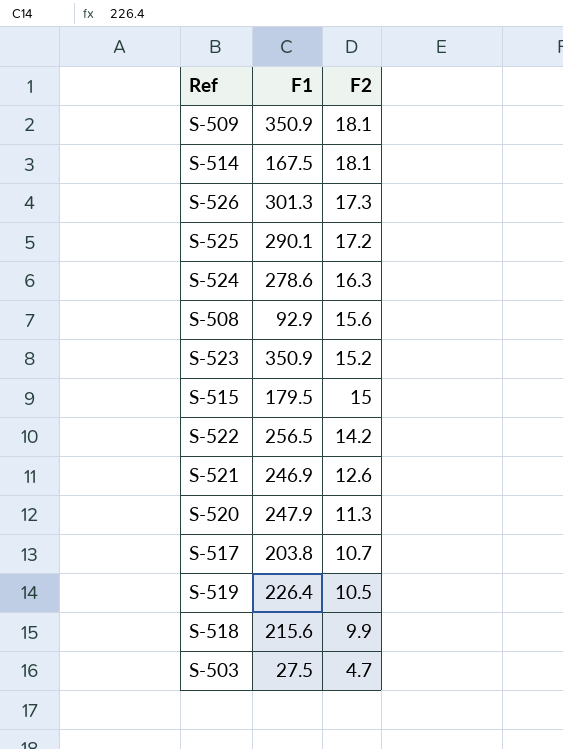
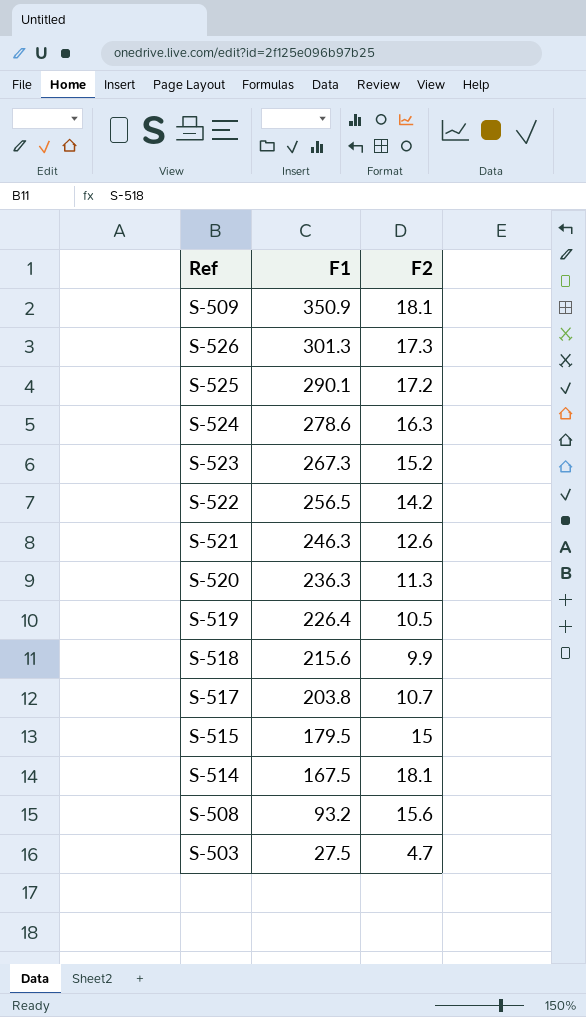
row order: F2 descending -> F1 descending
S-523 | F1: 350.9 -> 267.3
S-521 | F1: 246.9 -> 246.3
S-520 | F1: 247.9 -> 236.3
S-508 | F1: 92.9 -> 93.2

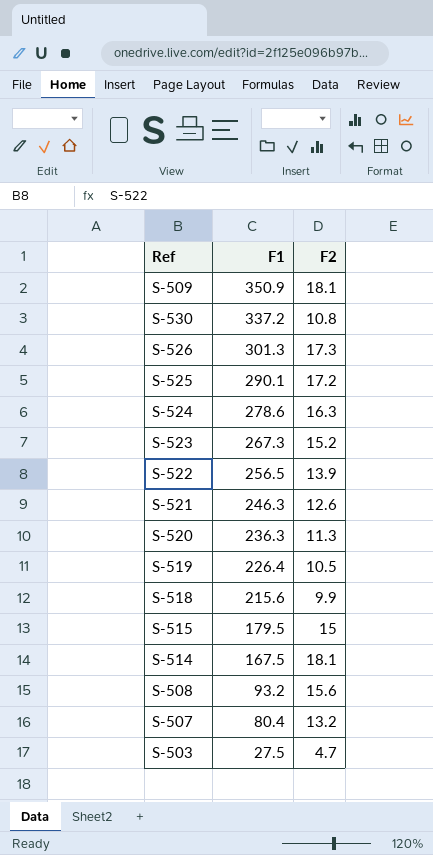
row S-517: 203.8 | 10.7 -> none
row S-530: none -> 337.2 | 10.8
S-522 | F2: 14.2 -> 13.9
row S-507: none -> 80.4 | 13.2

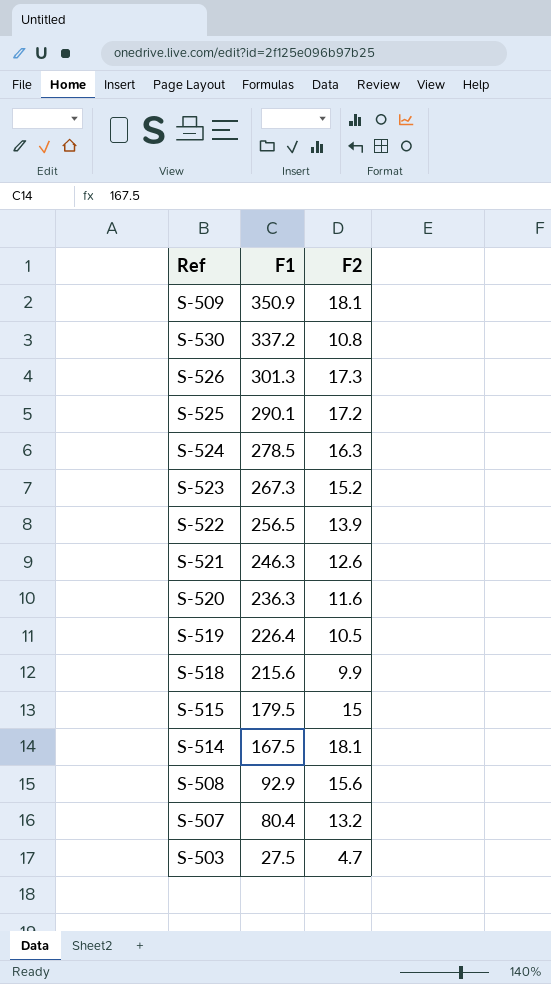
S-524 | F1: 278.6 -> 278.5
S-520 | F2: 11.3 -> 11.6
S-508 | F1: 93.2 -> 92.9

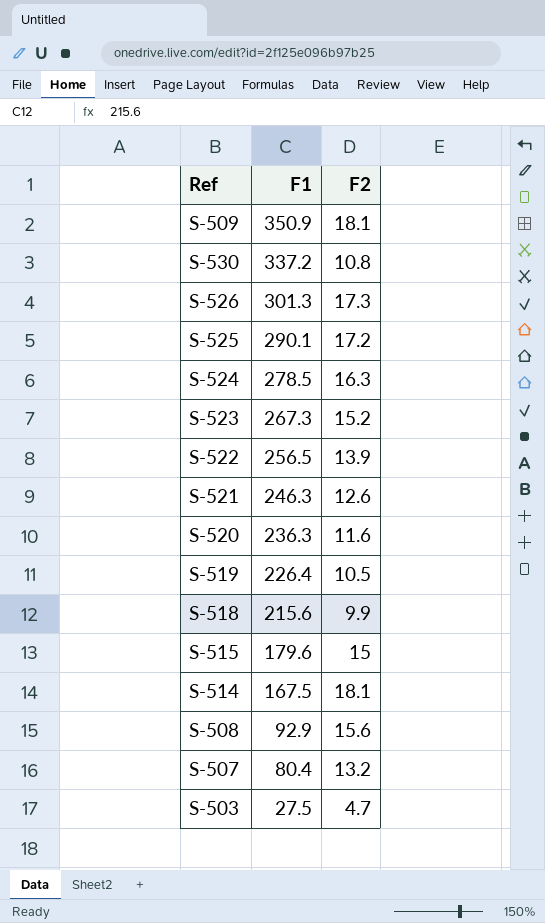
S-515 | F1: 179.5 -> 179.6

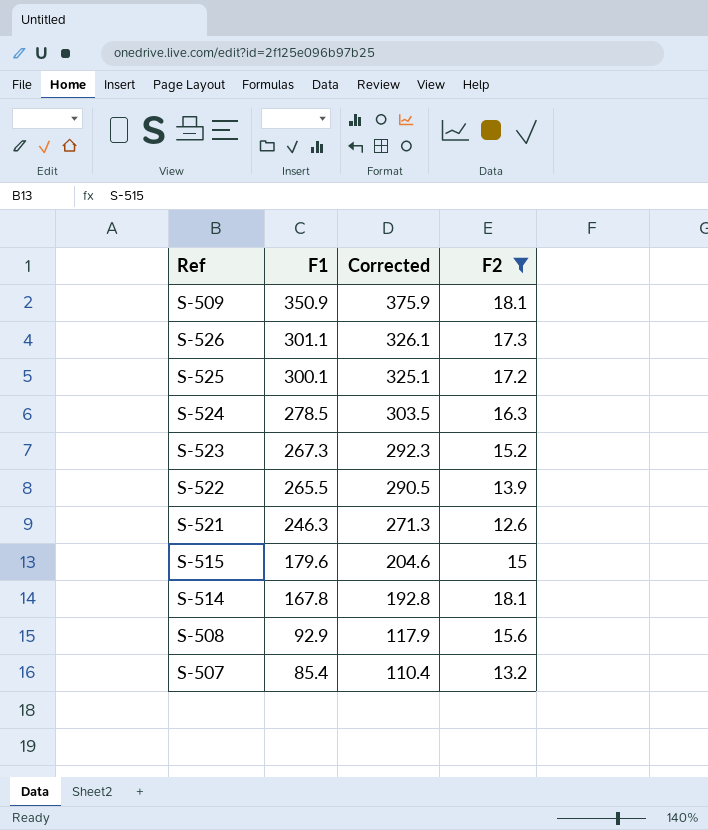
filter: none -> F2 >= 12.6
column Corrected | formula: none -> [F1] + 25
S-526 | F1: 301.3 -> 301.1
S-525 | F1: 290.1 -> 300.1
S-522 | F1: 256.5 -> 265.5
S-514 | F1: 167.5 -> 167.8
S-507 | F1: 80.4 -> 85.4

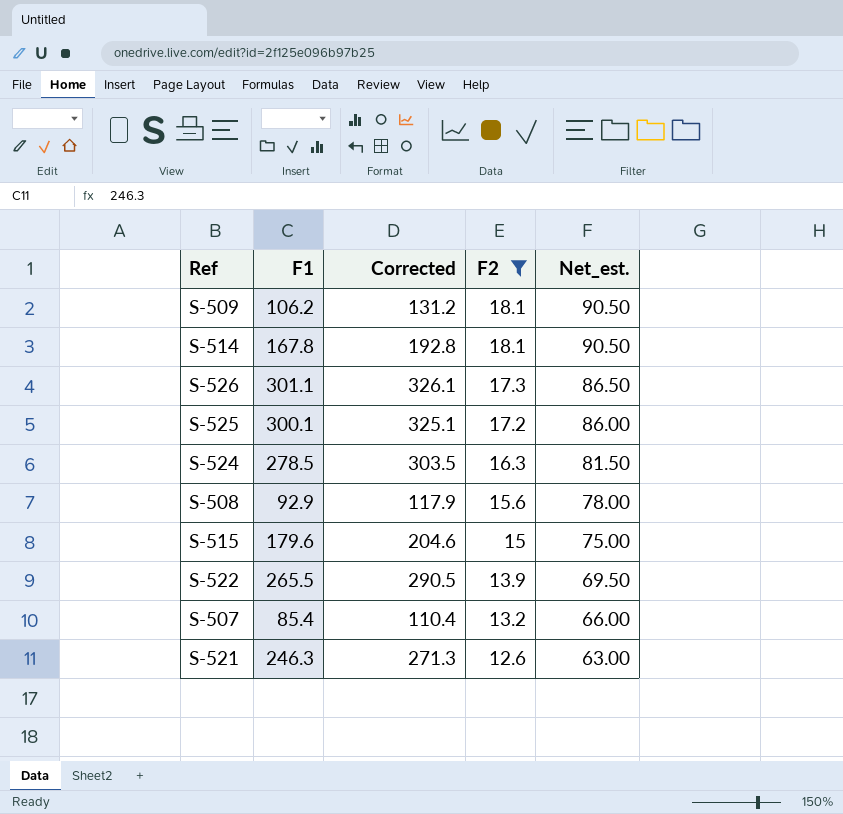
row order: F1 descending -> F2 descending
column Net_est. | formula: none -> [F2] * 5
row S-523: 267.3 | 292.3 | 15.2 -> none
S-509 | F1: 350.9 -> 106.2
S-509 | Corrected: 375.9 -> 131.2

